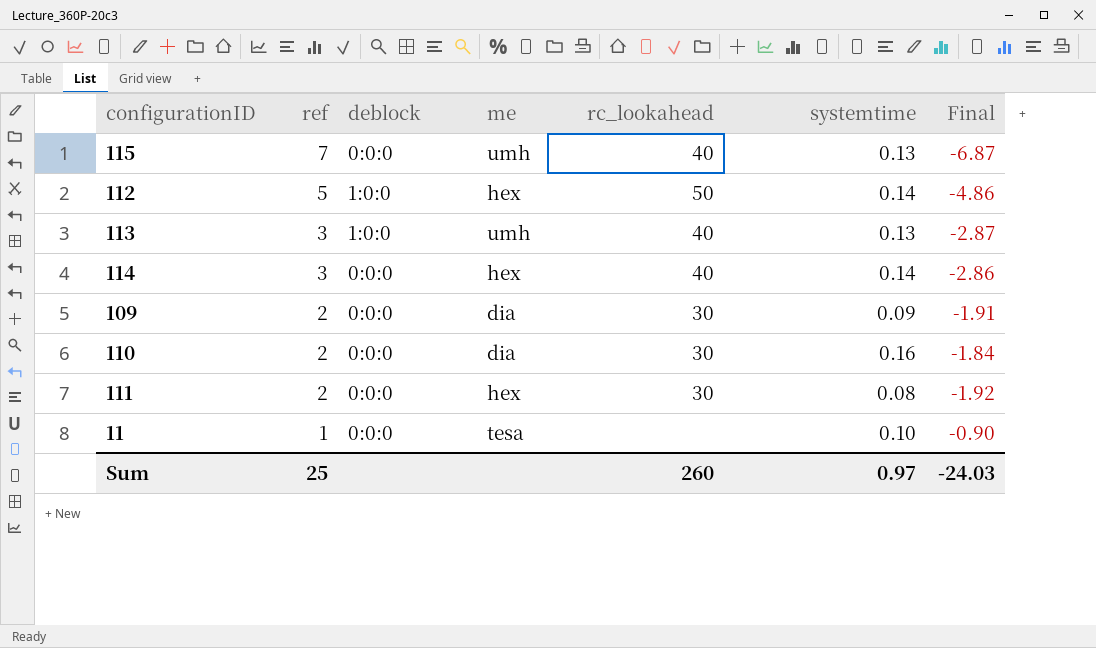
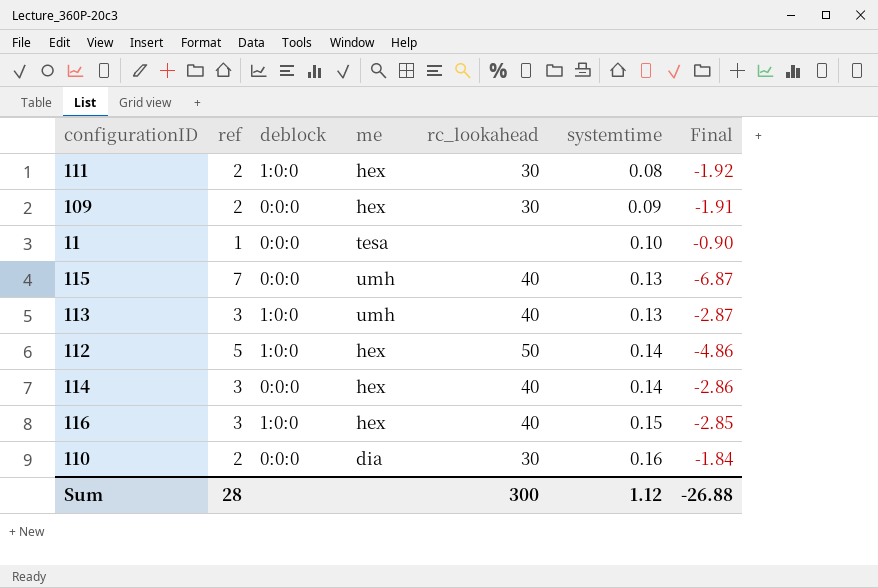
row order: ref descending -> systemtime ascending
111 | deblock: 0:0:0 -> 1:0:0
109 | me: dia -> hex
row 116: none -> 3 | 1:0:0 | hex | 40 | 0.15 | -2.85
Sum | ref: 25 -> 28
Sum | rc_lookahead: 260 -> 300
Sum | systemtime: 0.97 -> 1.12
Sum | Final: -24.03 -> -26.88

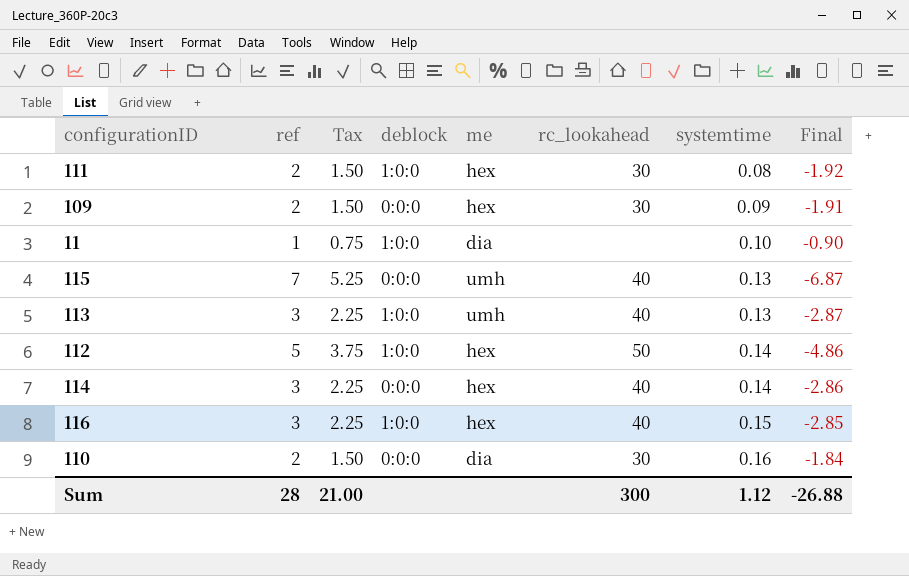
column Tax | formula: none -> [ref] * 0.75
11 | deblock: 0:0:0 -> 1:0:0
11 | me: tesa -> dia

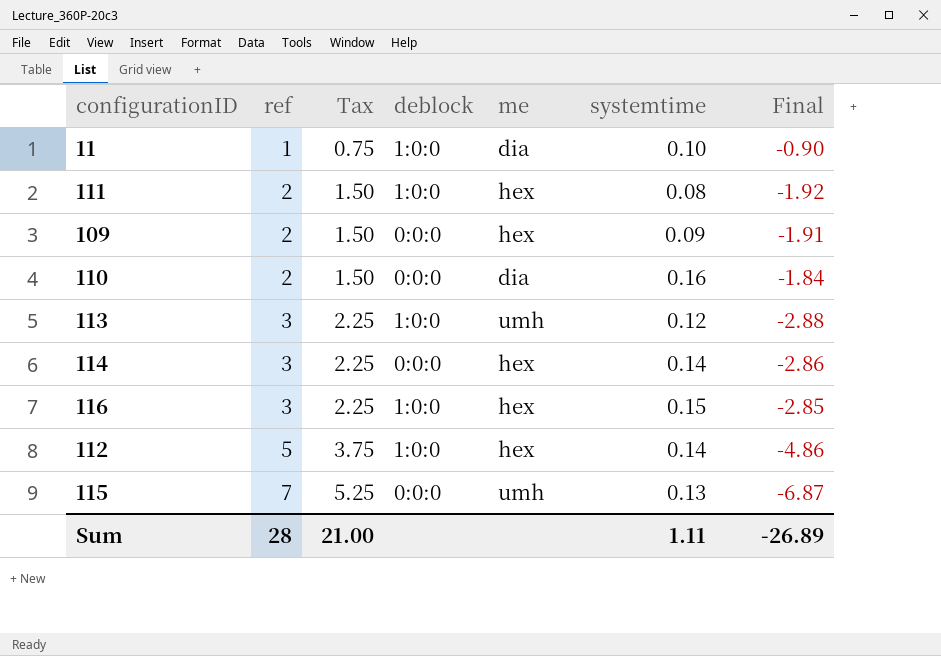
row order: systemtime ascending -> ref ascending
column rc_lookahead | position: 6 -> none
113 | systemtime: 0.13 -> 0.12
113 | Final: -2.87 -> -2.88
Sum | systemtime: 1.12 -> 1.11
Sum | Final: -26.88 -> -26.89

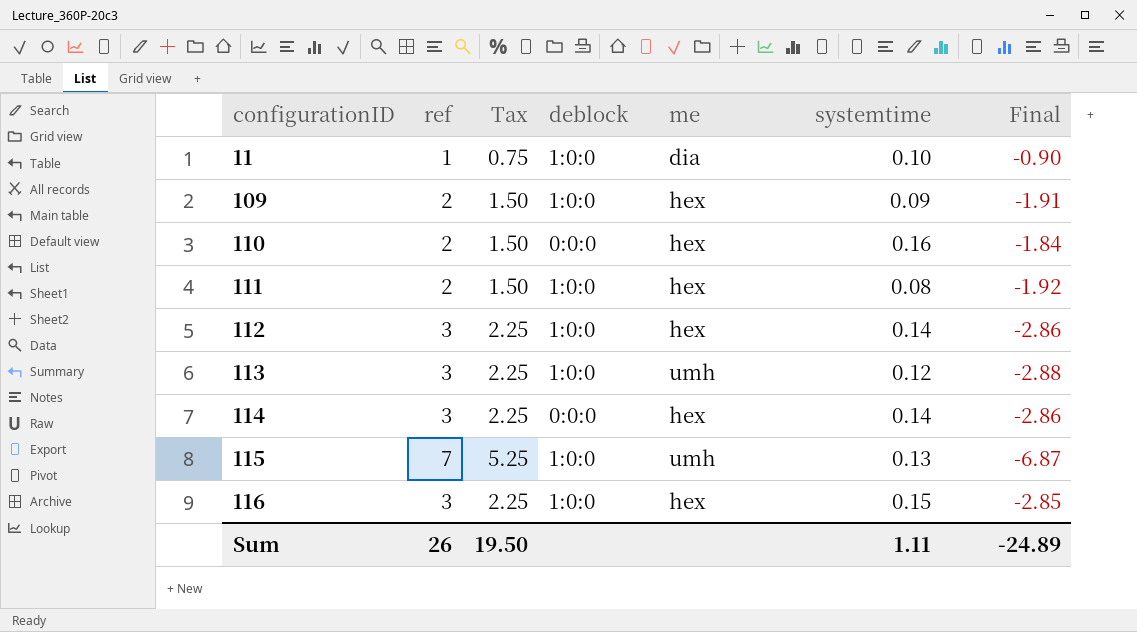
row order: ref ascending -> configurationID ascending
109 | deblock: 0:0:0 -> 1:0:0
110 | me: dia -> hex
112 | ref: 5 -> 3
112 | Tax: 3.75 -> 2.25
112 | Final: -4.86 -> -2.86
115 | deblock: 0:0:0 -> 1:0:0
Sum | ref: 28 -> 26
Sum | Tax: 21.00 -> 19.50
Sum | Final: -26.89 -> -24.89

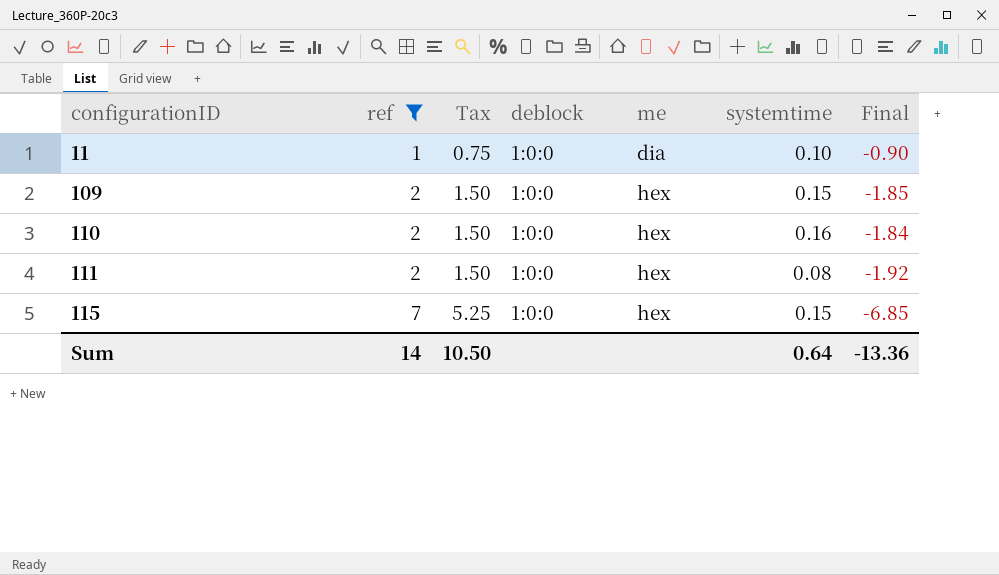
filter: none -> ref != 3
109 | systemtime: 0.09 -> 0.15
109 | Final: -1.91 -> -1.85
110 | deblock: 0:0:0 -> 1:0:0
115 | me: umh -> hex
115 | systemtime: 0.13 -> 0.15
115 | Final: -6.87 -> -6.85
Sum | ref: 26 -> 14
Sum | Tax: 19.50 -> 10.50
Sum | systemtime: 1.11 -> 0.64
Sum | Final: -24.89 -> -13.36

